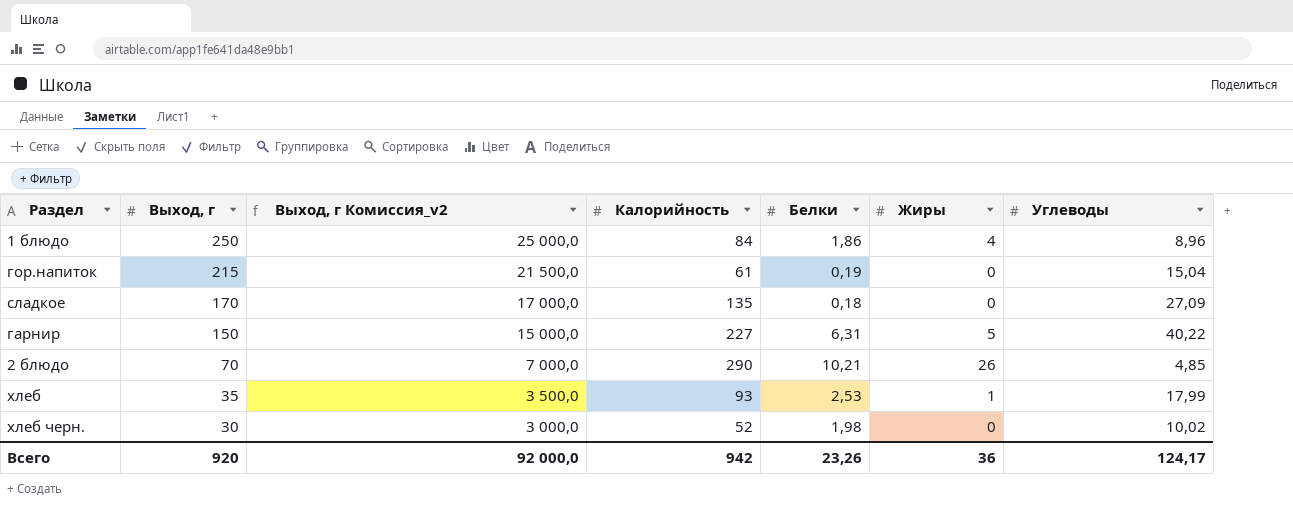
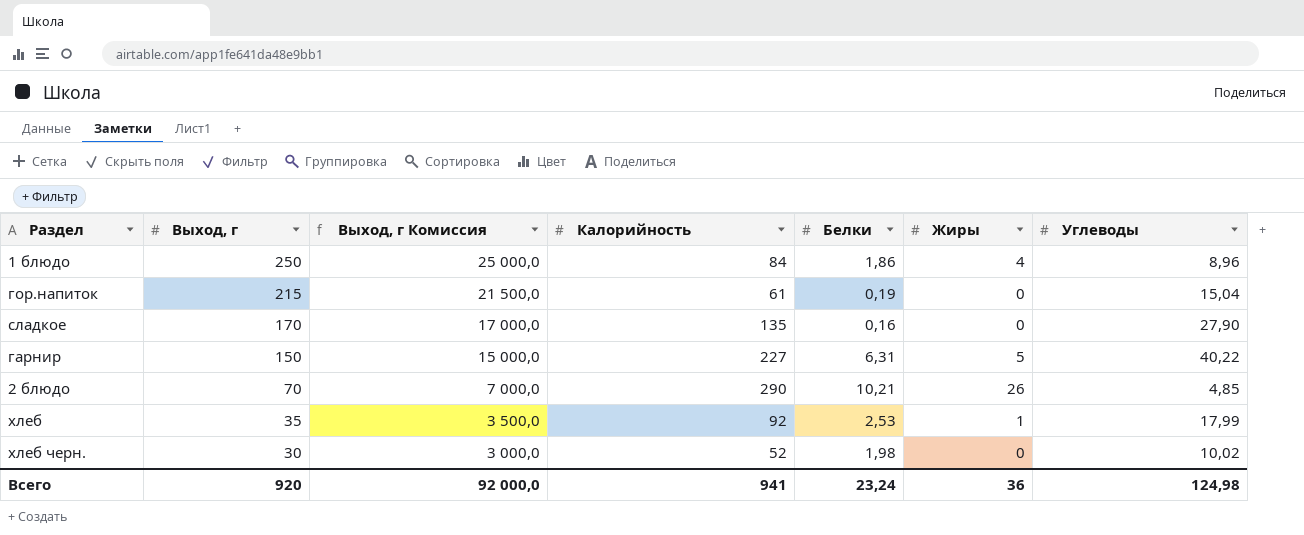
column name: Выход, г Комиссия_v2 -> Выход, г Комиссия
сладкое | Белки: 0,18 -> 0,16
сладкое | Углеводы: 27,09 -> 27,90
хлеб | Калорийность: 93 -> 92
Всего | Калорийность: 942 -> 941
Всего | Белки: 23,26 -> 23,24
Всего | Углеводы: 124,17 -> 124,98

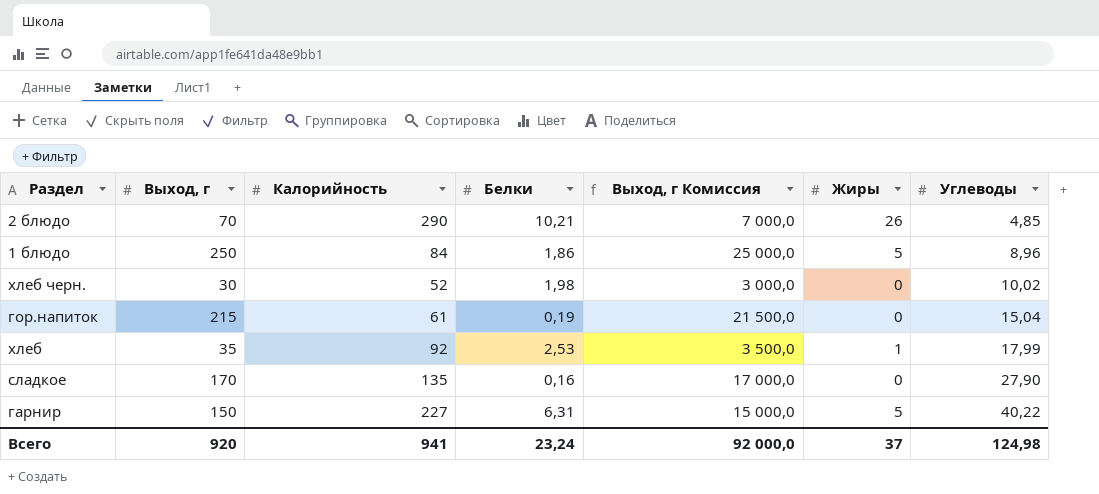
row order: Выход, г descending -> Углеводы ascending
column Выход, г Комиссия | position: 3 -> 5
1 блюдо | Жиры: 4 -> 5
Всего | Жиры: 36 -> 37

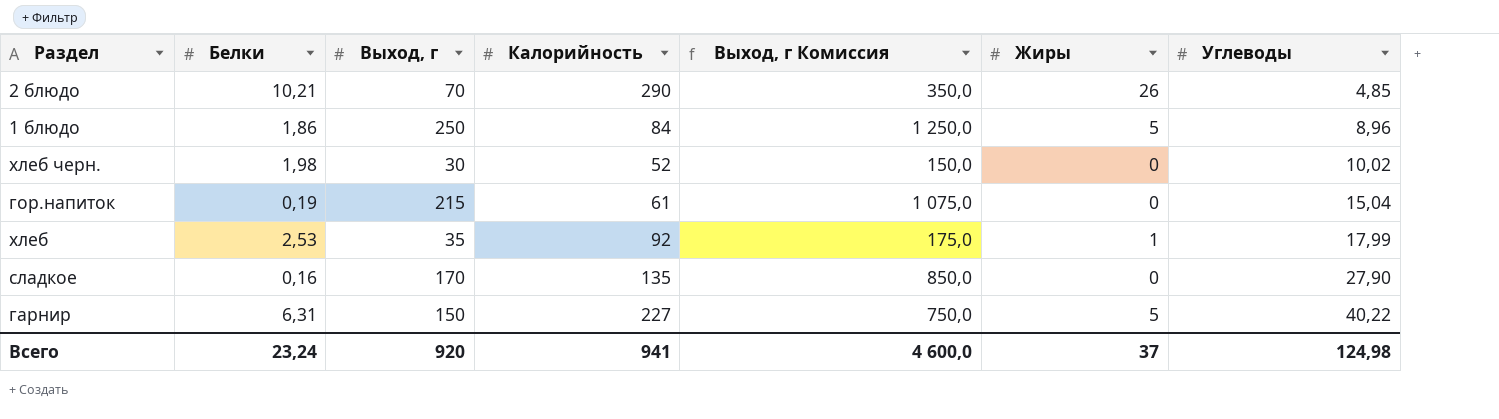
column Белки | position: 4 -> 2
column Выход, г Комиссия | formula: [Выход, г] * 100 -> [Выход, г] * 5
Всего | Выход, г Комиссия: 92 000,0 -> 4 600,0

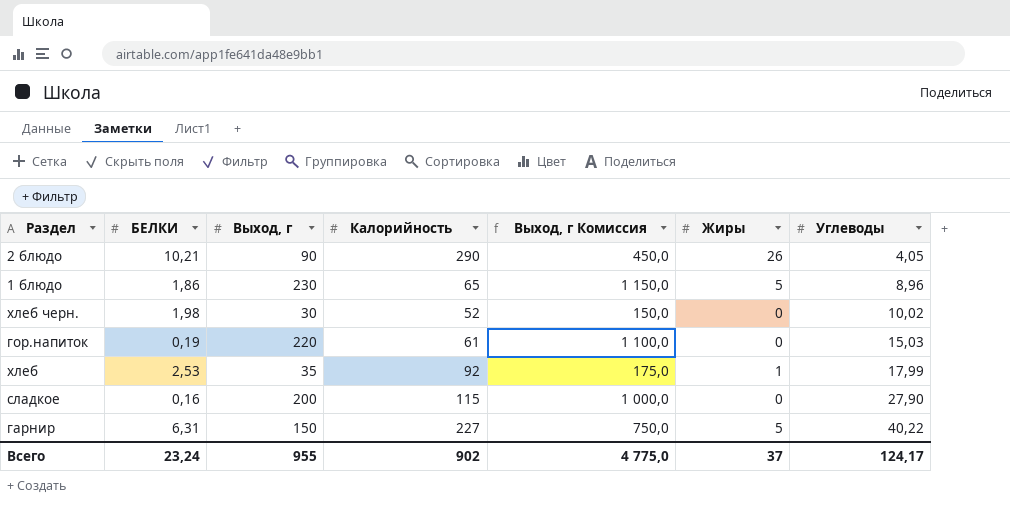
column name: Белки -> БЕЛКИ
2 блюдо | Выход, г: 70 -> 90
2 блюдо | Выход, г Комиссия: 350,0 -> 450,0
2 блюдо | Углеводы: 4,85 -> 4,05
1 блюдо | Выход, г: 250 -> 230
1 блюдо | Калорийность: 84 -> 65
1 блюдо | Выход, г Комиссия: 1 250,0 -> 1 150,0
гор.напиток | Выход, г: 215 -> 220
гор.напиток | Выход, г Комиссия: 1 075,0 -> 1 100,0
гор.напиток | Углеводы: 15,04 -> 15,03
сладкое | Выход, г: 170 -> 200
сладкое | Калорийность: 135 -> 115
сладкое | Выход, г Комиссия: 850,0 -> 1 000,0
Всего | Выход, г: 920 -> 955
Всего | Калорийность: 941 -> 902
Всего | Выход, г Комиссия: 4 600,0 -> 4 775,0
Всего | Углеводы: 124,98 -> 124,17

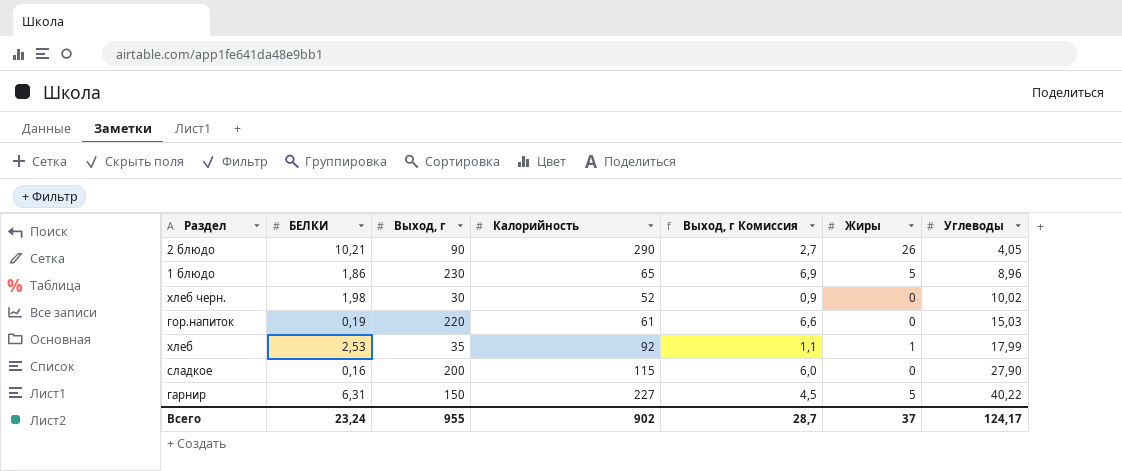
column Выход, г Комиссия | formula: [Выход, г] * 5 -> [Выход, г] * 0,03
Всего | Выход, г Комиссия: 4 775,0 -> 28,7

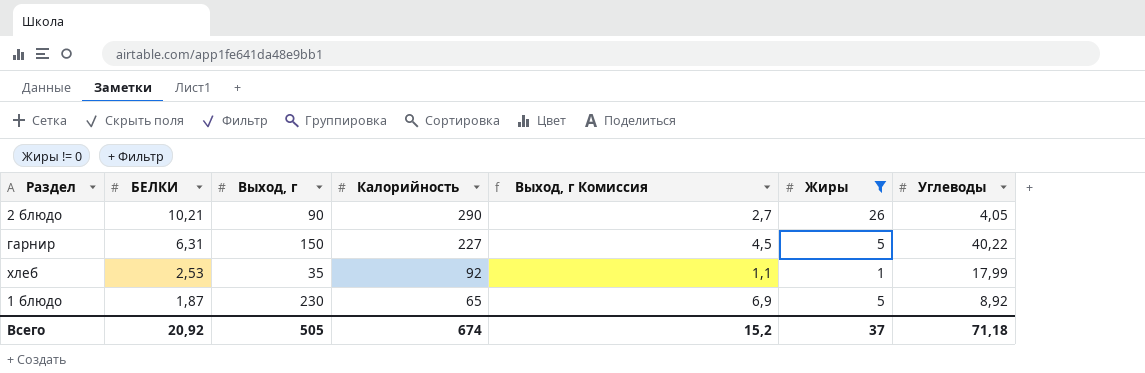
filter: none -> Жиры != 0
row order: Углеводы ascending -> БЕЛКИ descending
1 блюдо | БЕЛКИ: 1,86 -> 1,87
1 блюдо | Углеводы: 8,96 -> 8,92
Всего | БЕЛКИ: 23,24 -> 20,92
Всего | Выход, г: 955 -> 505
Всего | Калорийность: 902 -> 674
Всего | Выход, г Комиссия: 28,7 -> 15,2
Всего | Углеводы: 124,17 -> 71,18

